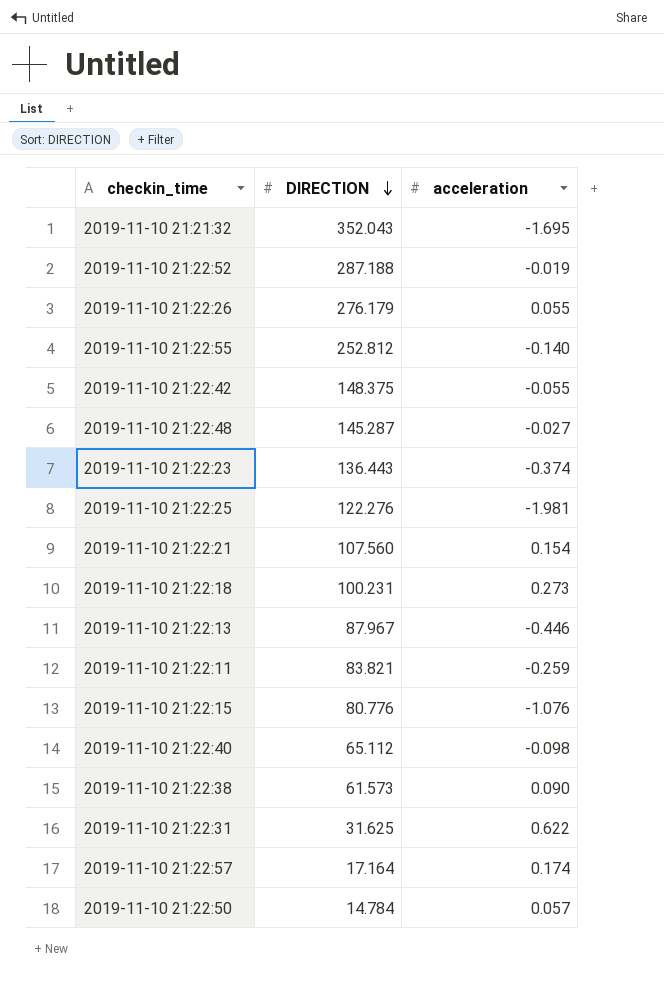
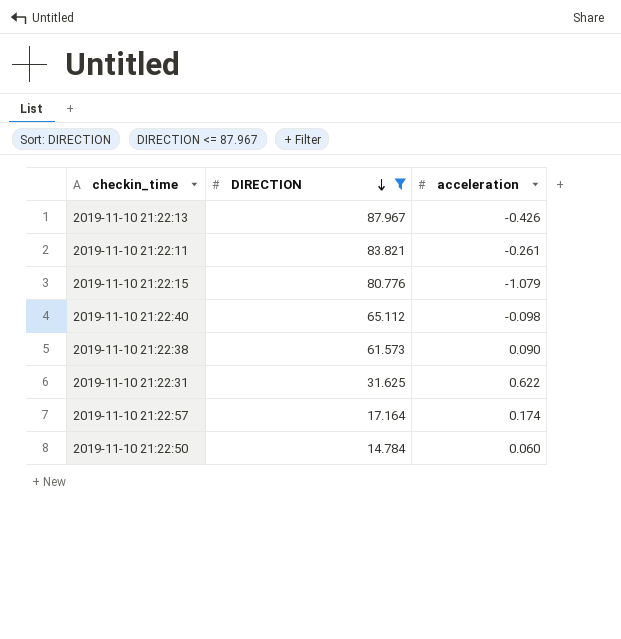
filter: none -> DIRECTION <= 87.967
2019-11-10 21:22:13 | acceleration: -0.446 -> -0.426
2019-11-10 21:22:11 | acceleration: -0.259 -> -0.261
2019-11-10 21:22:15 | acceleration: -1.076 -> -1.079
2019-11-10 21:22:50 | acceleration: 0.057 -> 0.060

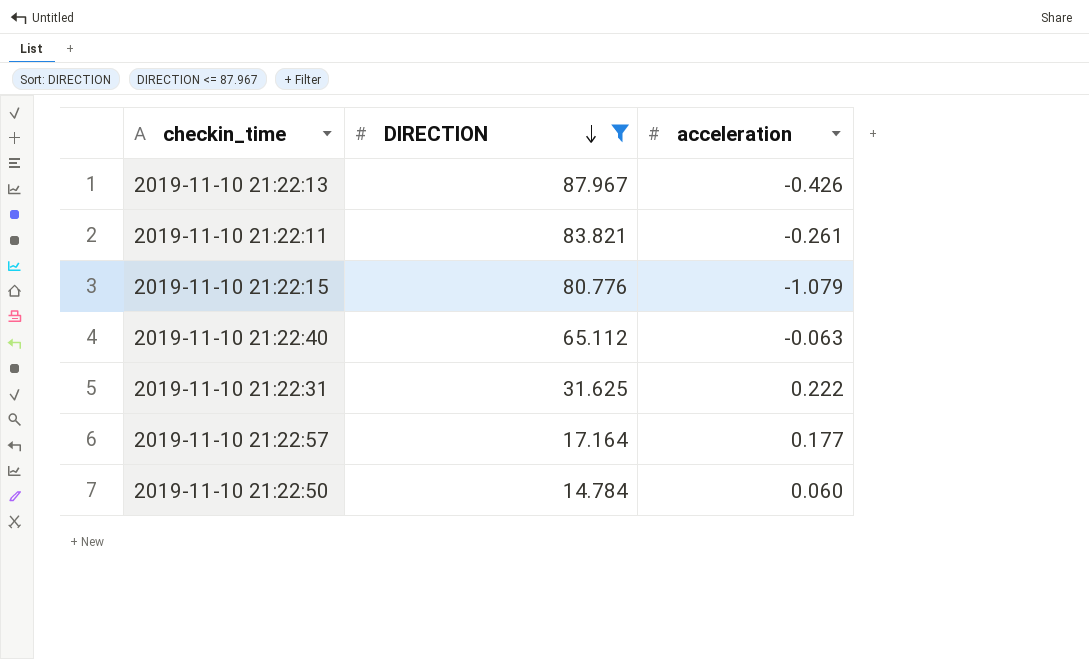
row 2019-11-10 21:22:38: 61.573 | 0.090 -> none
2019-11-10 21:22:40 | acceleration: -0.098 -> -0.063
2019-11-10 21:22:31 | acceleration: 0.622 -> 0.222
2019-11-10 21:22:57 | acceleration: 0.174 -> 0.177

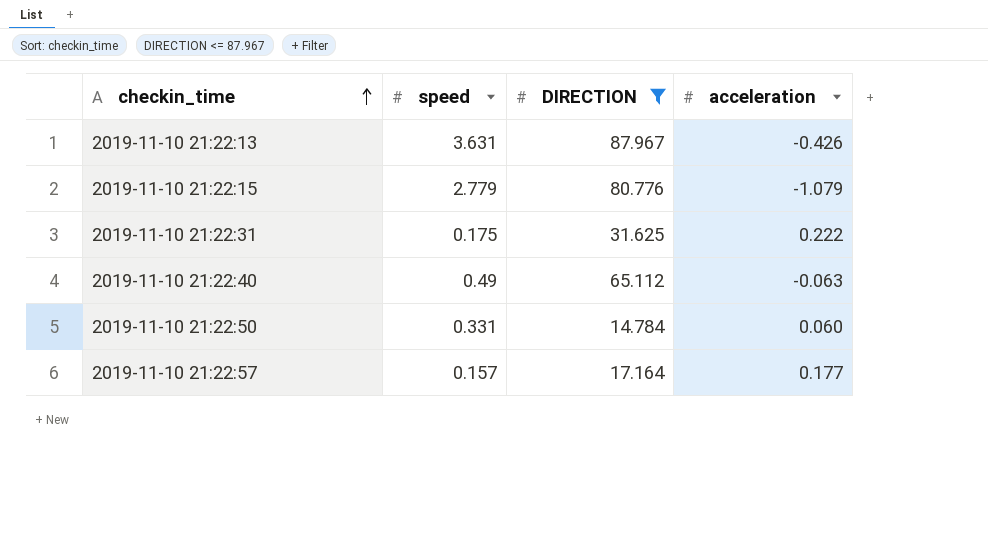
row order: DIRECTION descending -> checkin_time ascending
column speed | position: none -> 2
row 2019-11-10 21:22:11: 83.821 | -0.261 -> none

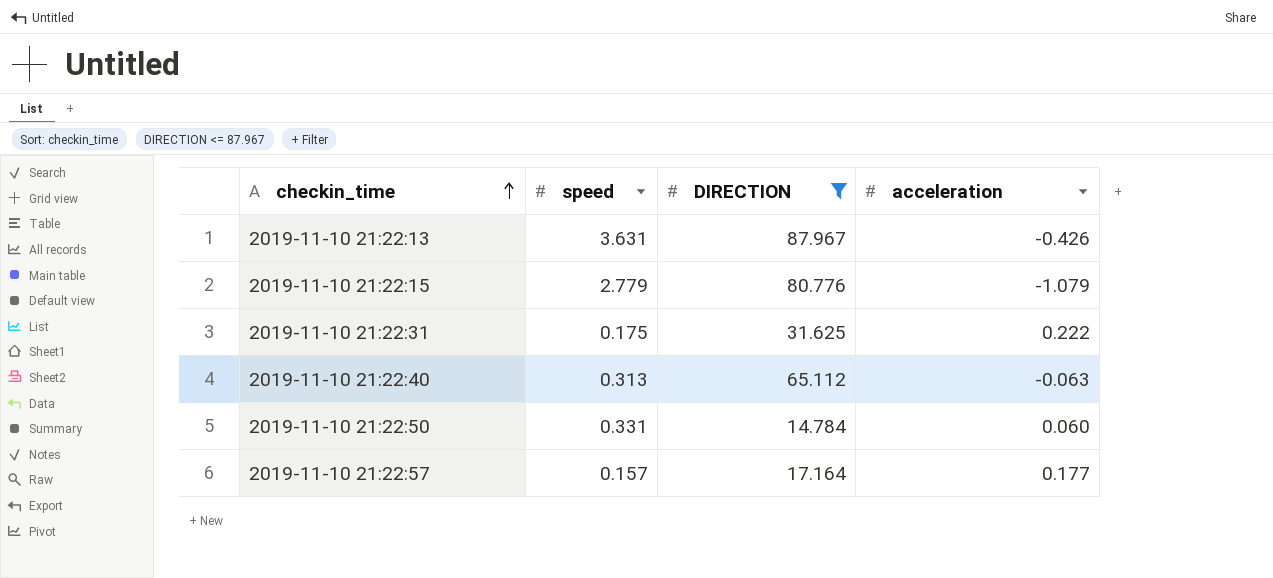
2019-11-10 21:22:40 | speed: 0.49 -> 0.313

